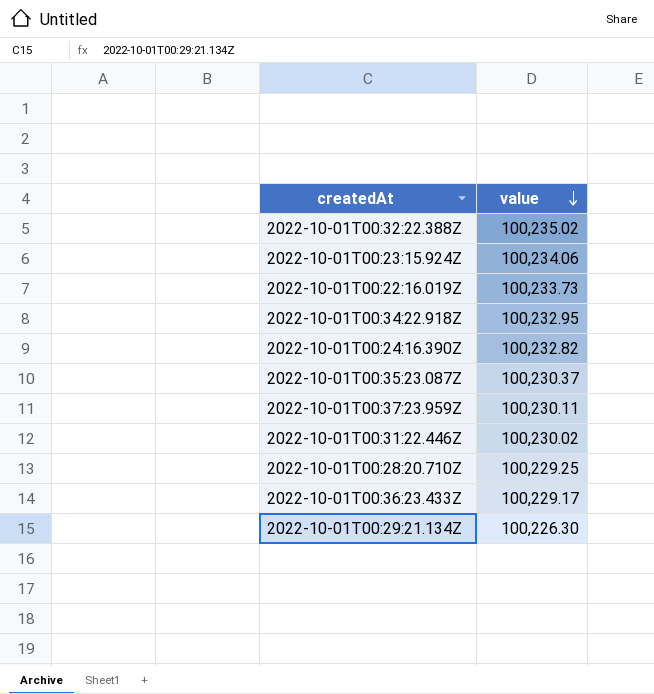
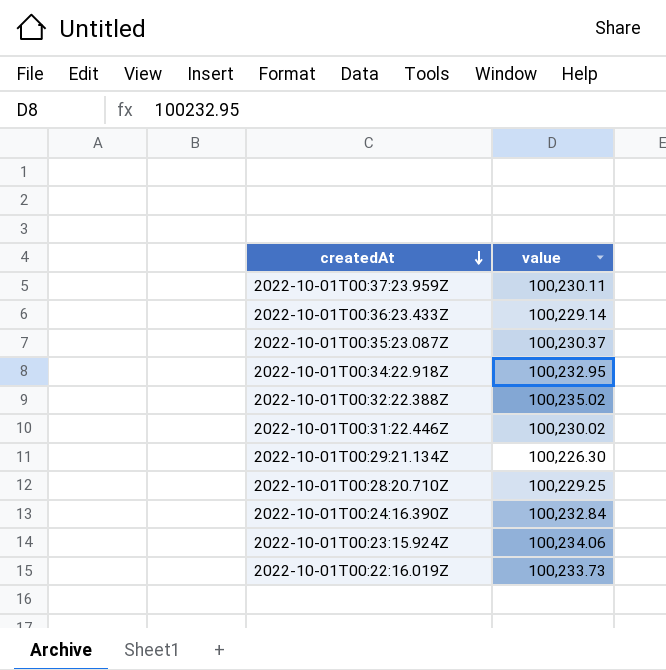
row order: value descending -> createdAt descending
2022-10-01T00:36:23.433Z | value: 100,229.17 -> 100,229.14
2022-10-01T00:24:16.390Z | value: 100,232.82 -> 100,232.84

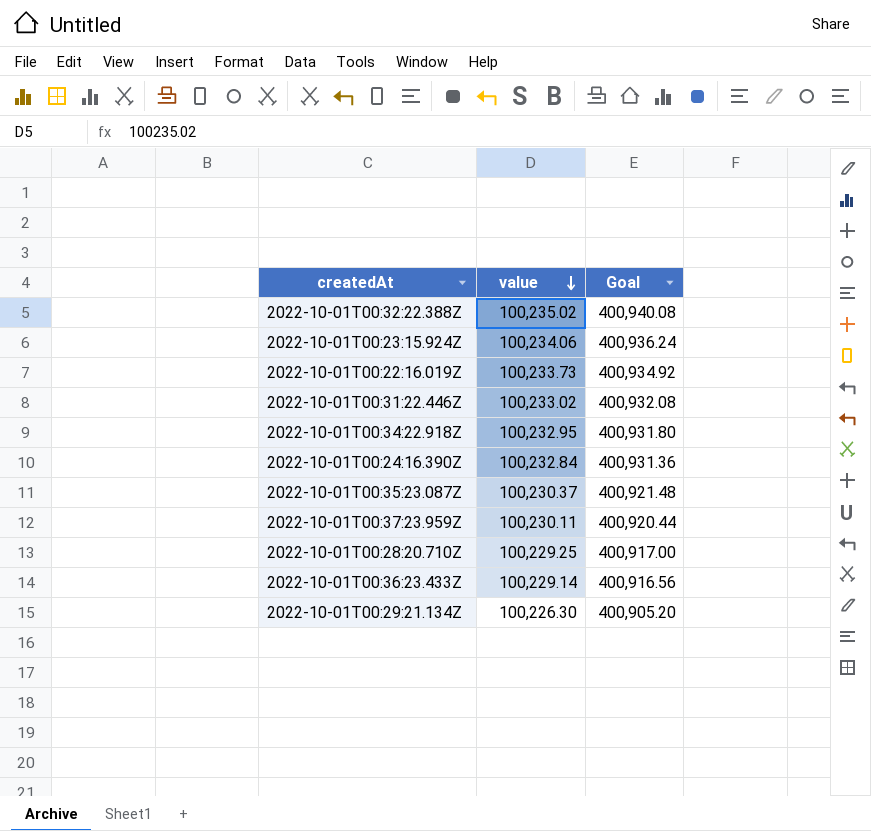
row order: createdAt descending -> value descending
column Goal | formula: none -> [value] * 4
2022-10-01T00:31:22.446Z | value: 100,230.02 -> 100,233.02

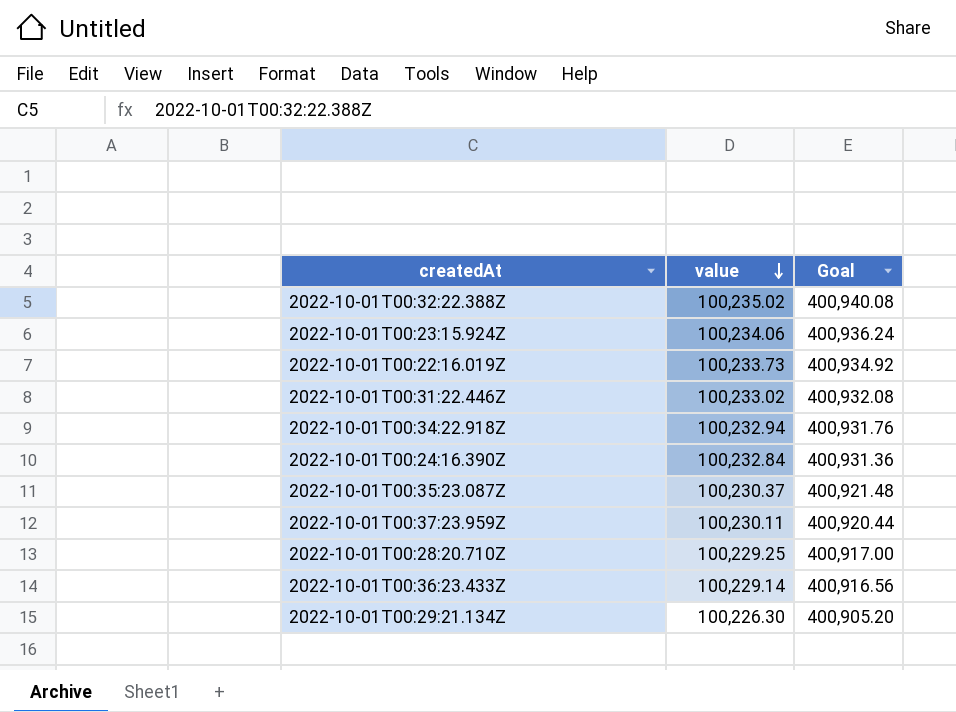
2022-10-01T00:34:22.918Z | value: 100,232.95 -> 100,232.94
2022-10-01T00:34:22.918Z | Goal: 400,931.80 -> 400,931.76

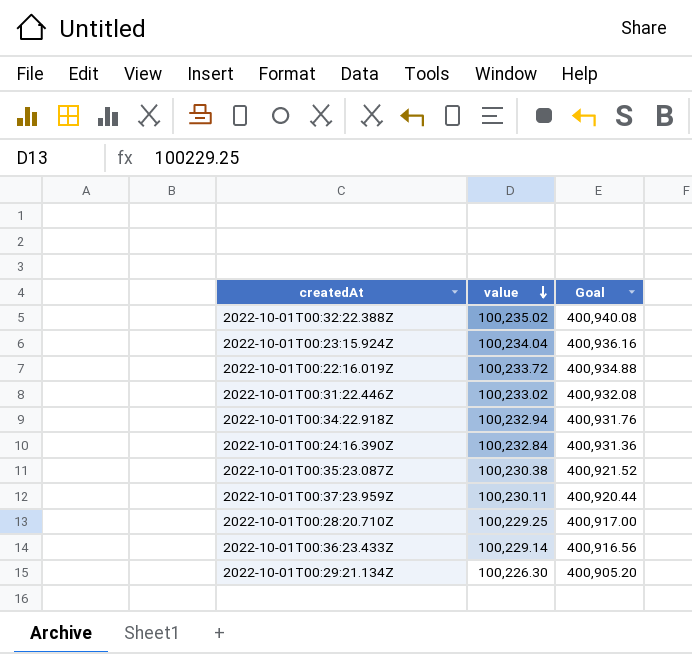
2022-10-01T00:23:15.924Z | value: 100,234.06 -> 100,234.04
2022-10-01T00:23:15.924Z | Goal: 400,936.24 -> 400,936.16
2022-10-01T00:22:16.019Z | value: 100,233.73 -> 100,233.72
2022-10-01T00:22:16.019Z | Goal: 400,934.92 -> 400,934.88
2022-10-01T00:35:23.087Z | value: 100,230.37 -> 100,230.38
2022-10-01T00:35:23.087Z | Goal: 400,921.48 -> 400,921.52

